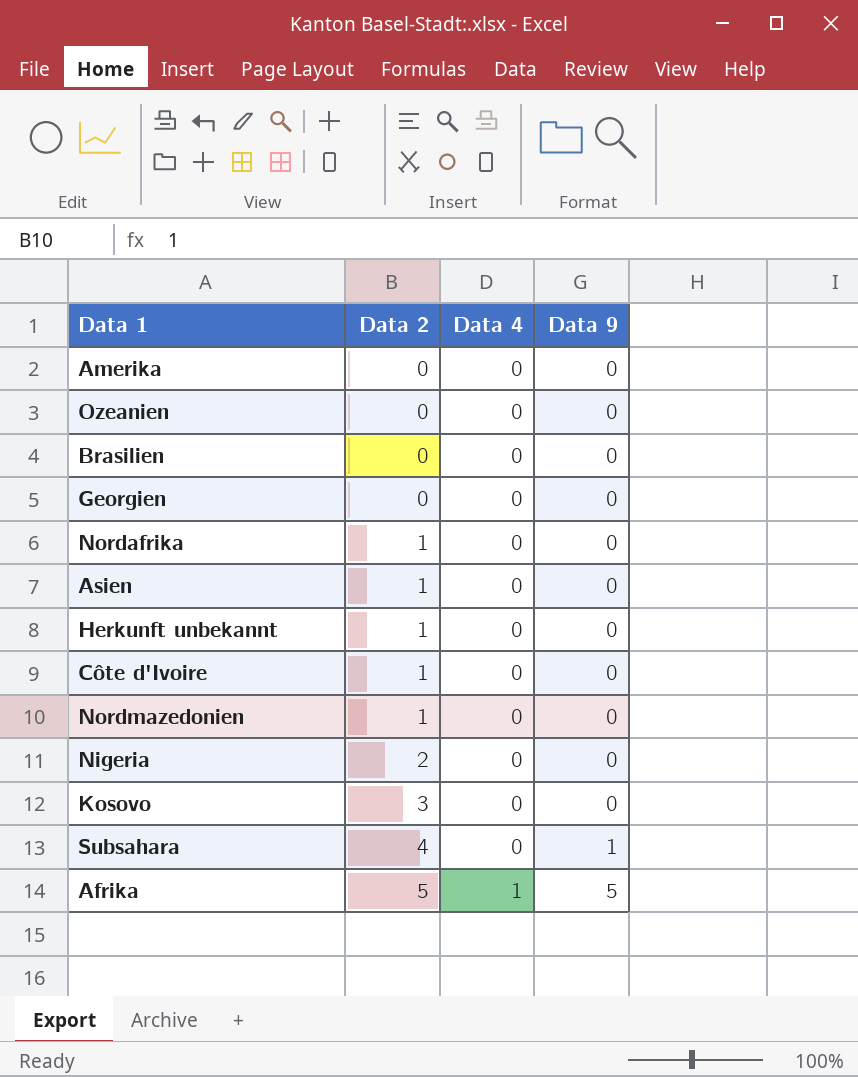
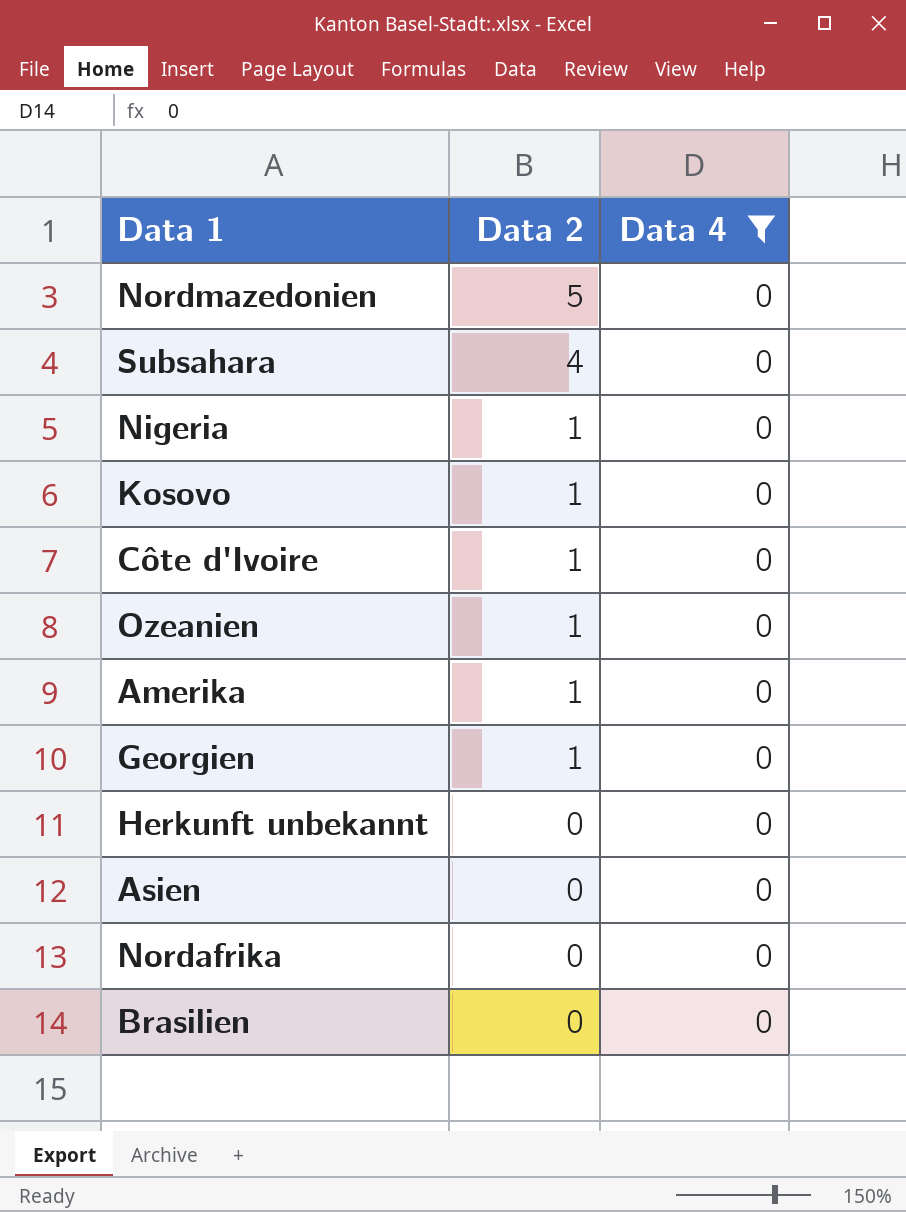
filter: none -> Data 4 = 0
row order: Data 2 ascending -> Data 2 descending
column Data 9 | position: 4 -> none
Nordmazedonien | Data 2: 1 -> 5
Nigeria | Data 2: 2 -> 1
Kosovo | Data 2: 3 -> 1
Ozeanien | Data 2: 0 -> 1
Amerika | Data 2: 0 -> 1
Georgien | Data 2: 0 -> 1
Herkunft unbekannt | Data 2: 1 -> 0
Asien | Data 2: 1 -> 0
Nordafrika | Data 2: 1 -> 0

